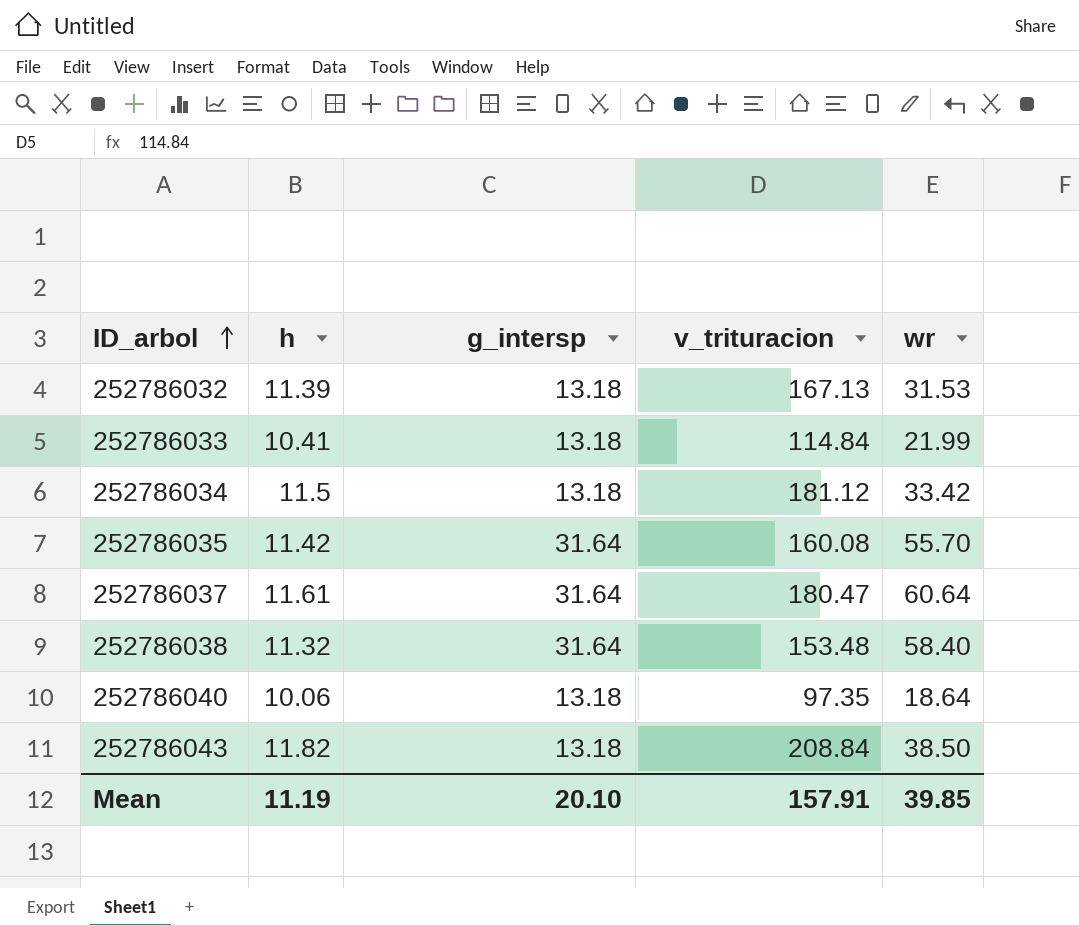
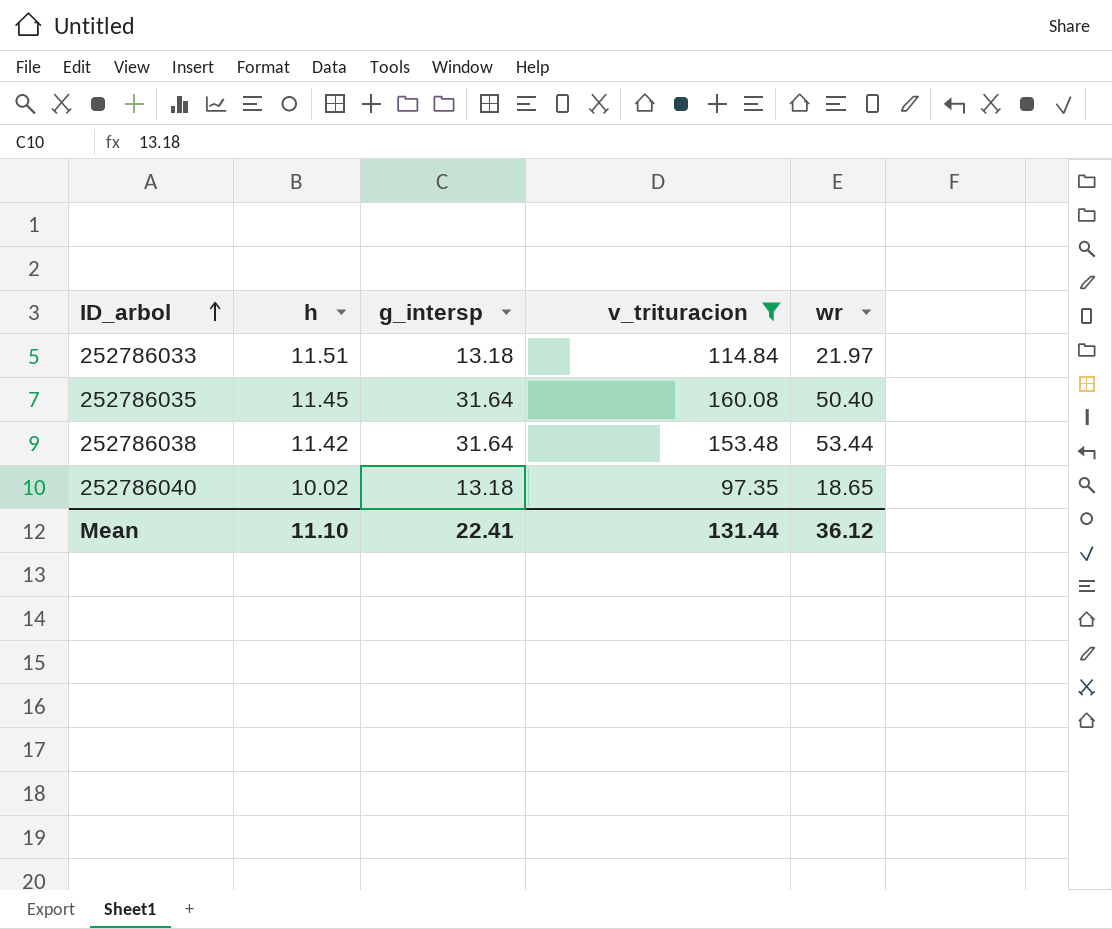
filter: none -> v_trituracion <= 160.08
252786033 | h: 10.41 -> 11.51
252786033 | wr: 21.99 -> 21.97
252786035 | h: 11.42 -> 11.45
252786035 | wr: 55.70 -> 50.40
252786038 | h: 11.32 -> 11.42
252786038 | wr: 58.40 -> 53.44
252786040 | h: 10.06 -> 10.02
252786040 | wr: 18.64 -> 18.65
Mean | h: 11.19 -> 11.10
Mean | g_intersp: 20.10 -> 22.41
Mean | v_trituracion: 157.91 -> 131.44
Mean | wr: 39.85 -> 36.12

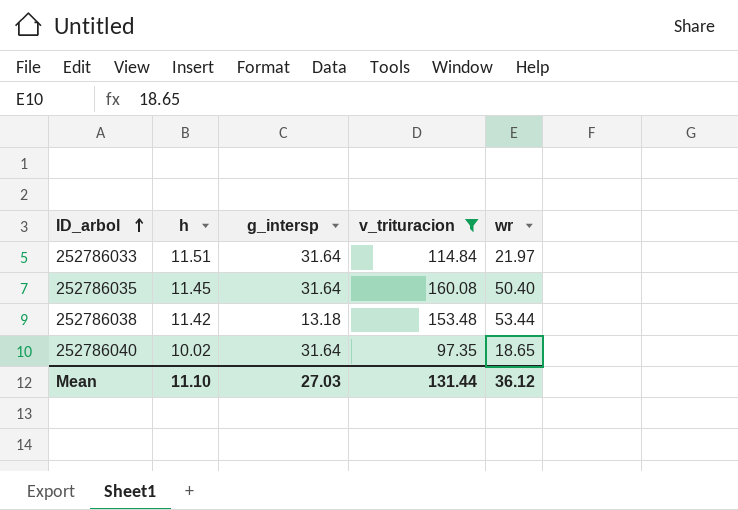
252786033 | g_intersp: 13.18 -> 31.64
252786038 | g_intersp: 31.64 -> 13.18
252786040 | g_intersp: 13.18 -> 31.64
Mean | g_intersp: 22.41 -> 27.03

